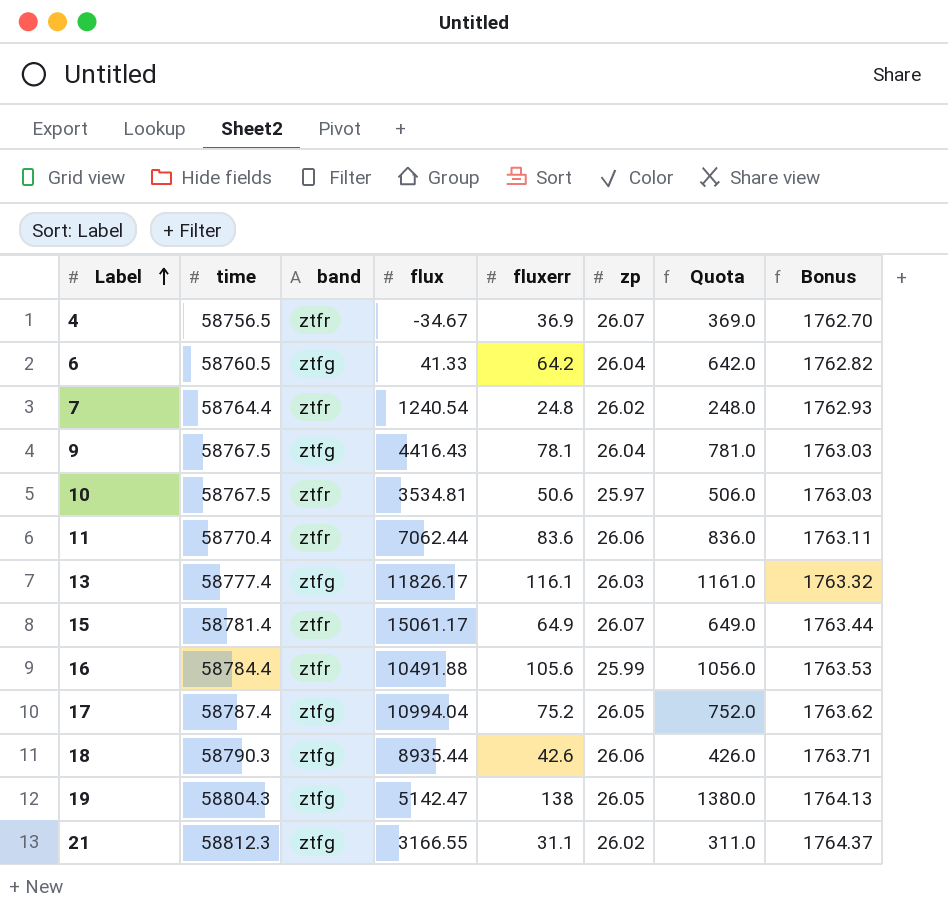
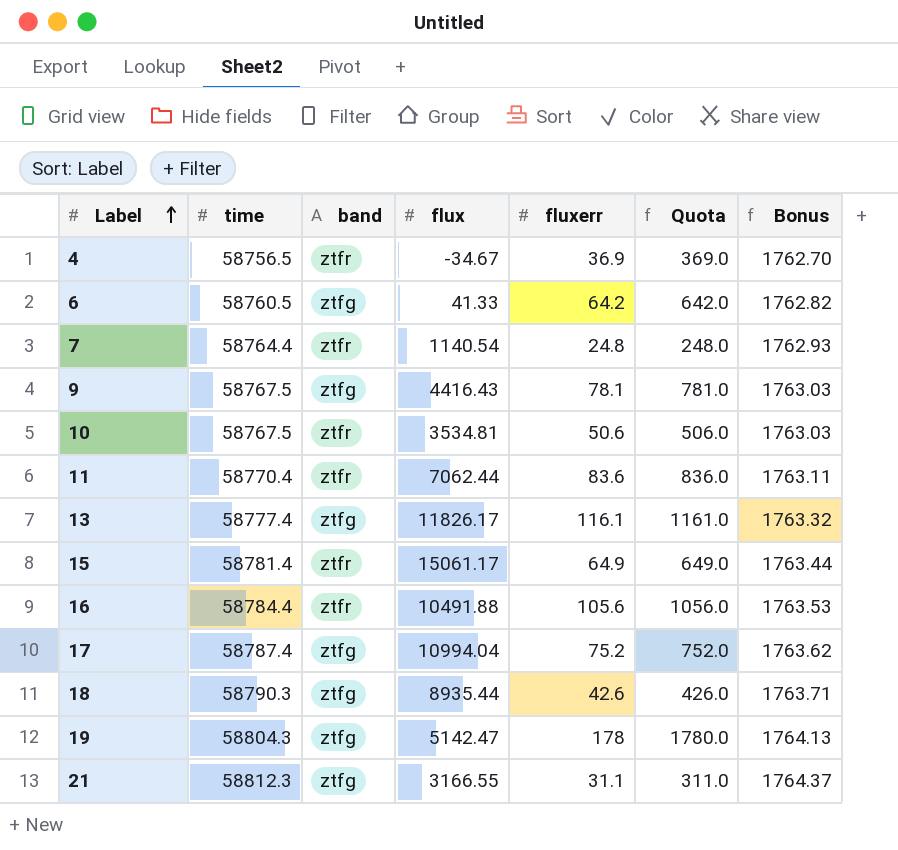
column zp | position: 6 -> none
7 | flux: 1240.54 -> 1140.54
19 | fluxerr: 138 -> 178
19 | Quota: 1380.0 -> 1780.0

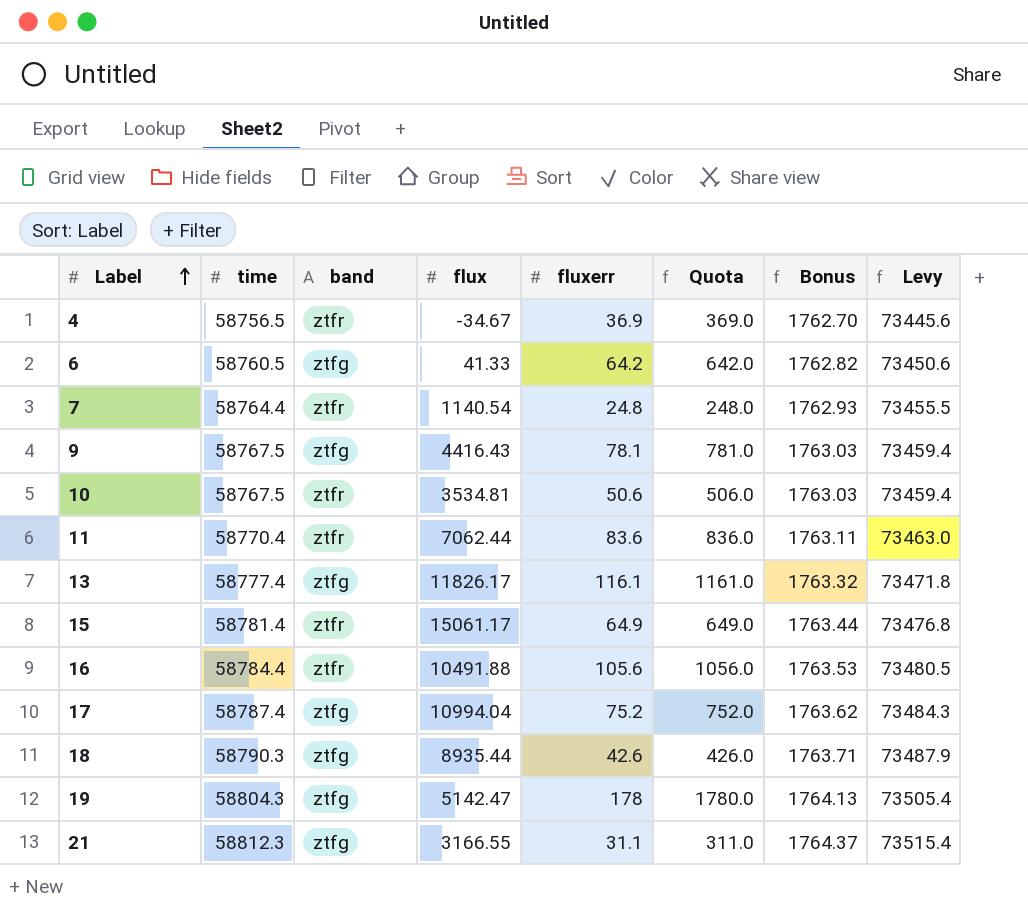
column Levy | formula: none -> [time] * 1.25

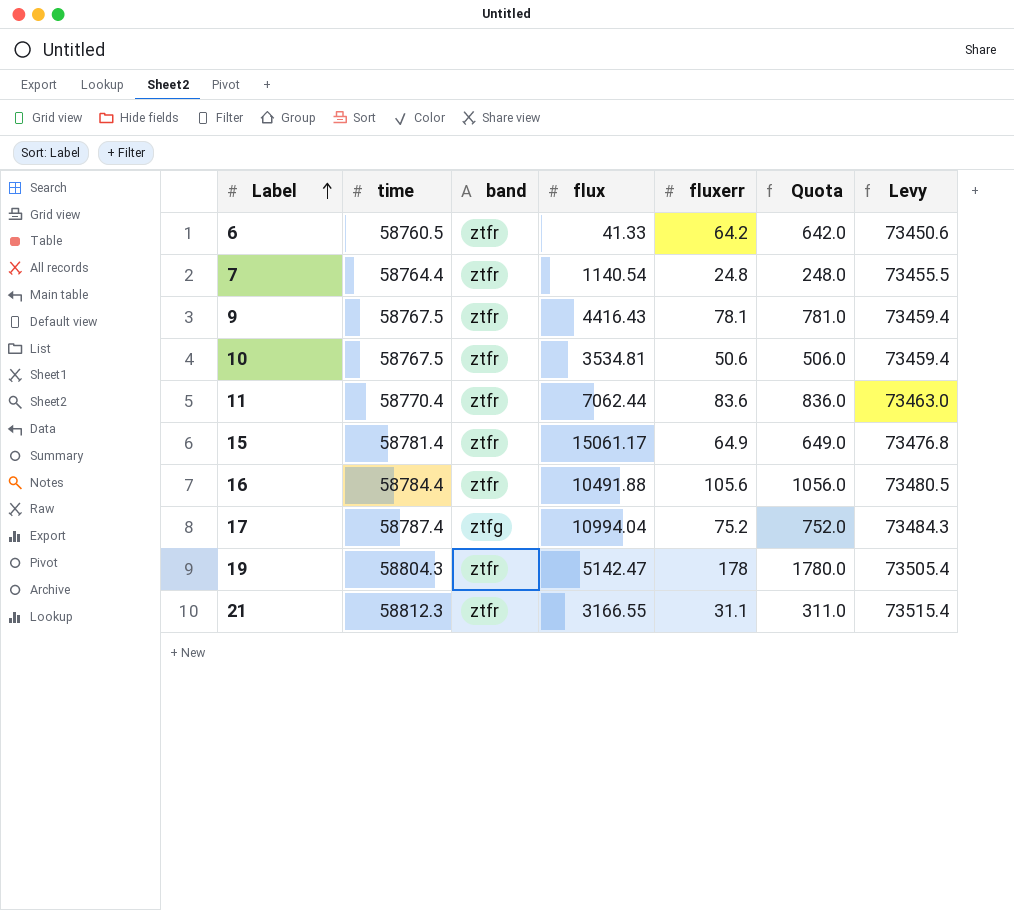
column Bonus | formula: [time] * 0.03 -> none
row 4: 58756.5 | ztfr | -34.67 | 36.9 | 369.0 | 1762.70 | 73445.6 -> none
row 13: 58777.4 | ztfg | 11826.17 | 116.1 | 1161.0 | 1763.32 | 73471.8 -> none
row 18: 58790.3 | ztfg | 8935.44 | 42.6 | 426.0 | 1763.71 | 73487.9 -> none
6 | band: ztfg -> ztfr
9 | band: ztfg -> ztfr
19 | band: ztfg -> ztfr
21 | band: ztfg -> ztfr

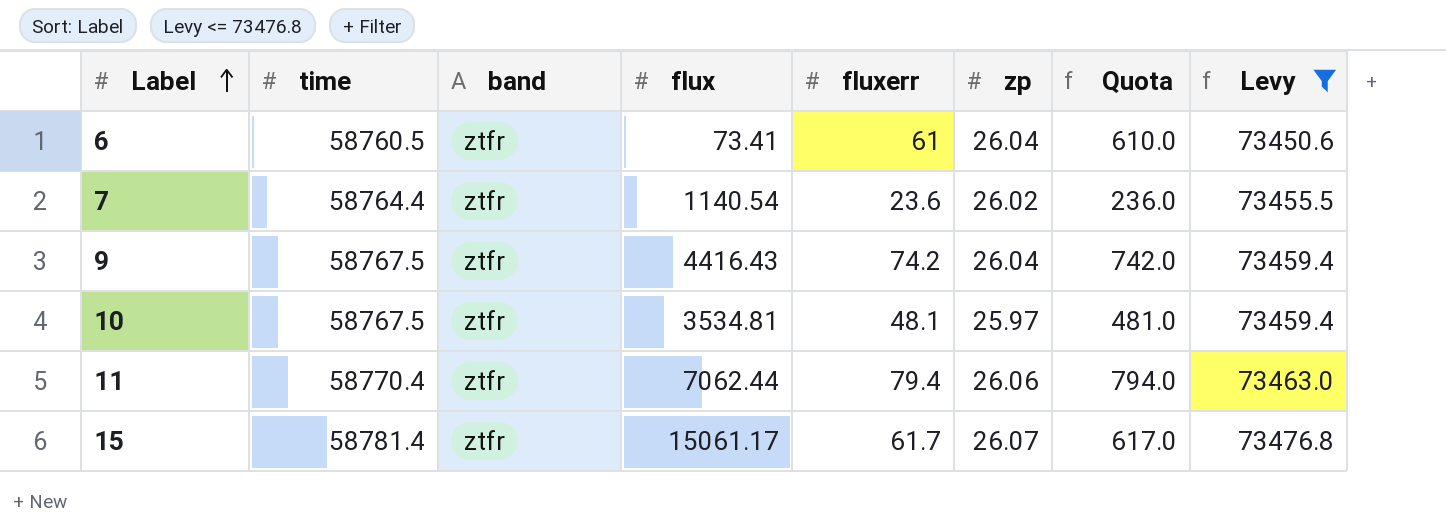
filter: none -> Levy <= 73476.8
column zp | position: none -> 6
6 | flux: 41.33 -> 73.41
6 | fluxerr: 64.2 -> 61
6 | Quota: 642.0 -> 610.0
7 | fluxerr: 24.8 -> 23.6
7 | Quota: 248.0 -> 236.0
9 | fluxerr: 78.1 -> 74.2
9 | Quota: 781.0 -> 742.0
10 | fluxerr: 50.6 -> 48.1
10 | Quota: 506.0 -> 481.0
11 | fluxerr: 83.6 -> 79.4
11 | Quota: 836.0 -> 794.0
15 | fluxerr: 64.9 -> 61.7
15 | Quota: 649.0 -> 617.0

